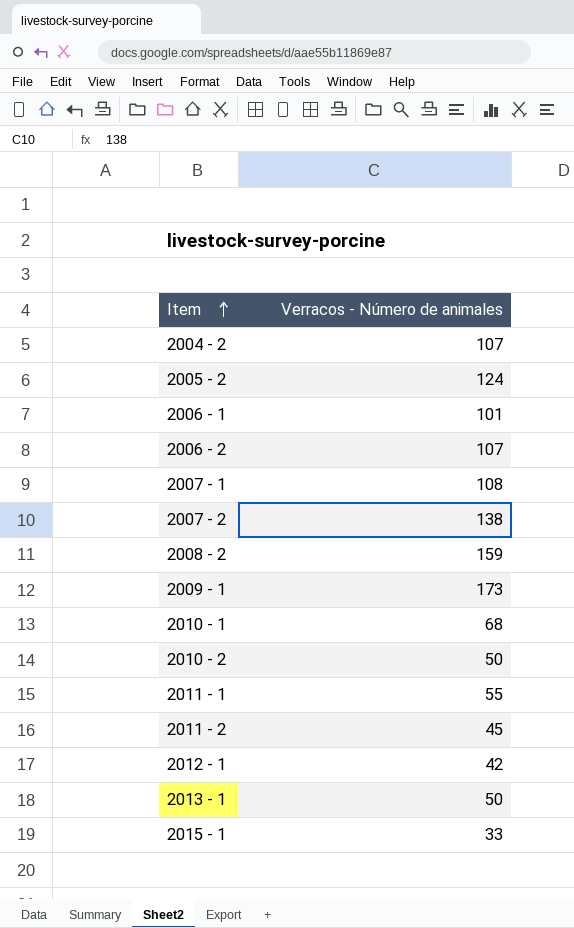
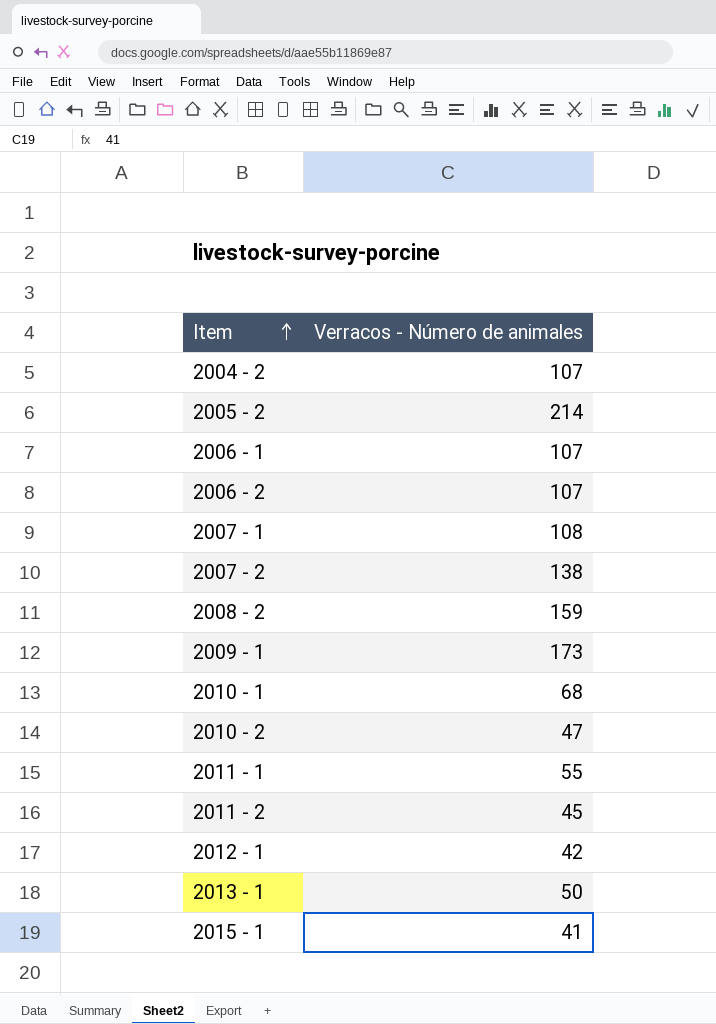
2005 - 2 | Verracos - Número de animales: 124 -> 214
2006 - 1 | Verracos - Número de animales: 101 -> 107
2010 - 2 | Verracos - Número de animales: 50 -> 47
2015 - 1 | Verracos - Número de animales: 33 -> 41

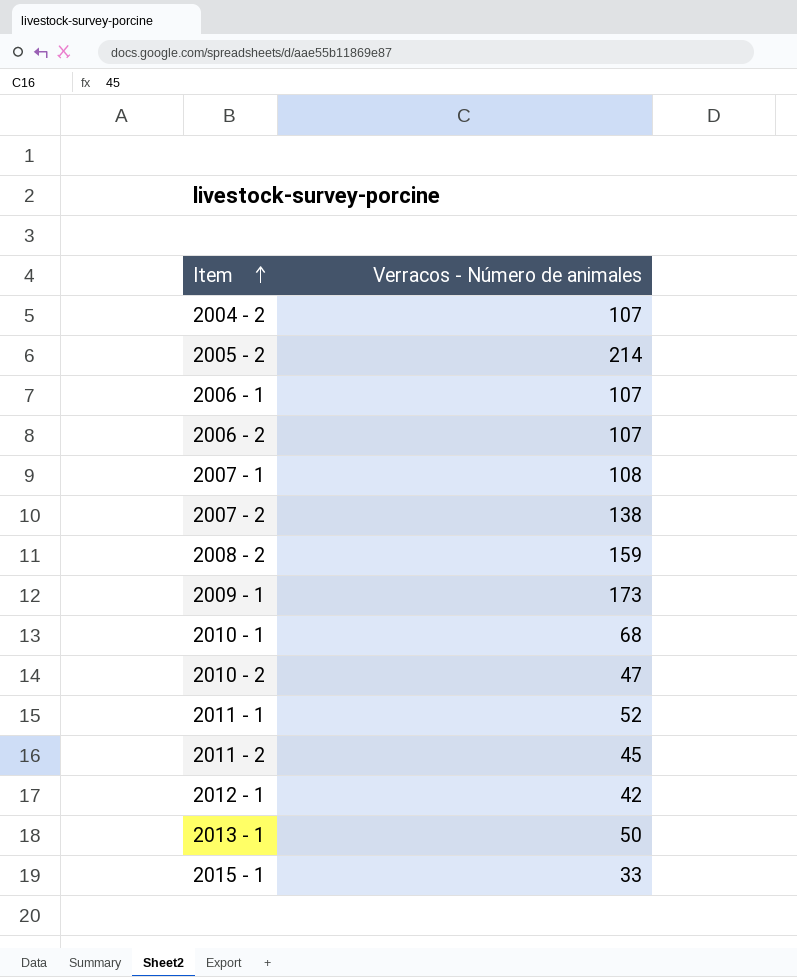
2011 - 1 | Verracos - Número de animales: 55 -> 52
2015 - 1 | Verracos - Número de animales: 41 -> 33

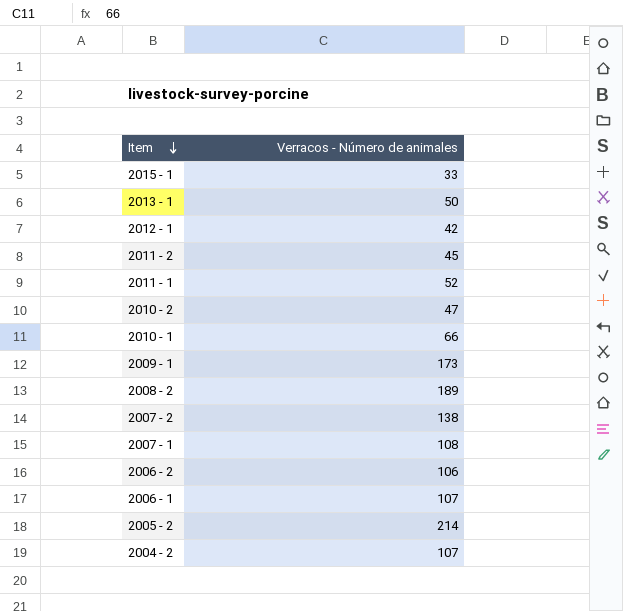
row order: Item ascending -> Item descending
2010 - 1 | Verracos - Número de animales: 68 -> 66
2008 - 2 | Verracos - Número de animales: 159 -> 189
2006 - 2 | Verracos - Número de animales: 107 -> 106

